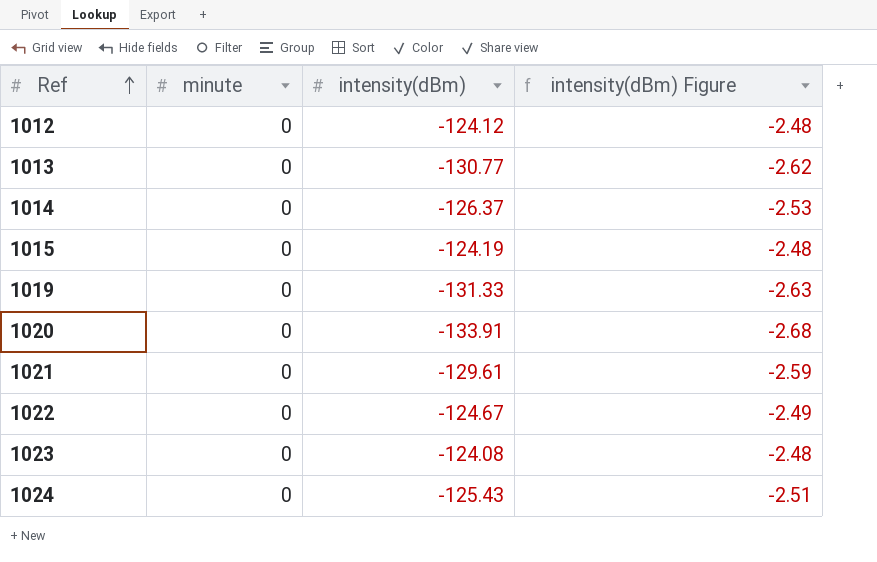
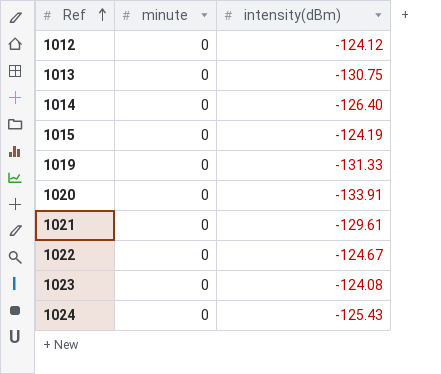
column intensity(dBm) Figure | formula: [intensity(dBm)] * 0.02 -> none
1013 | intensity(dBm): -130.77 -> -130.75
1014 | intensity(dBm): -126.37 -> -126.40

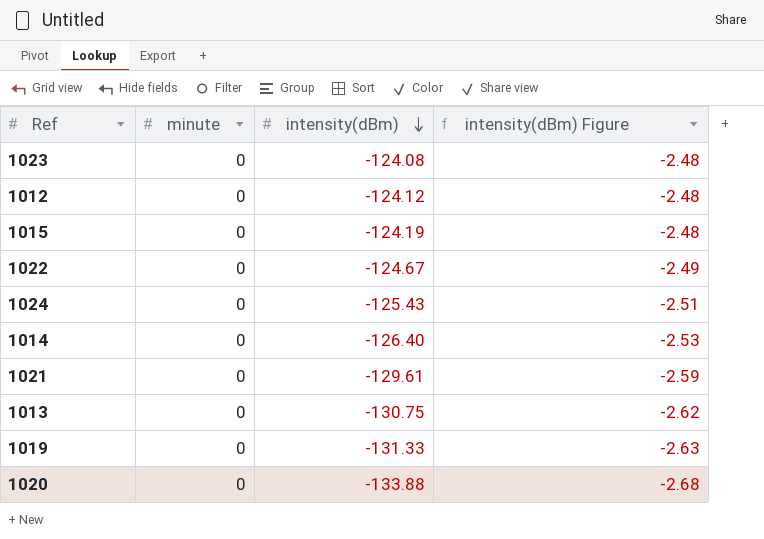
row order: Ref ascending -> intensity(dBm) descending
column intensity(dBm) Figure | formula: none -> [intensity(dBm)] * 0.02
1020 | intensity(dBm): -133.91 -> -133.88

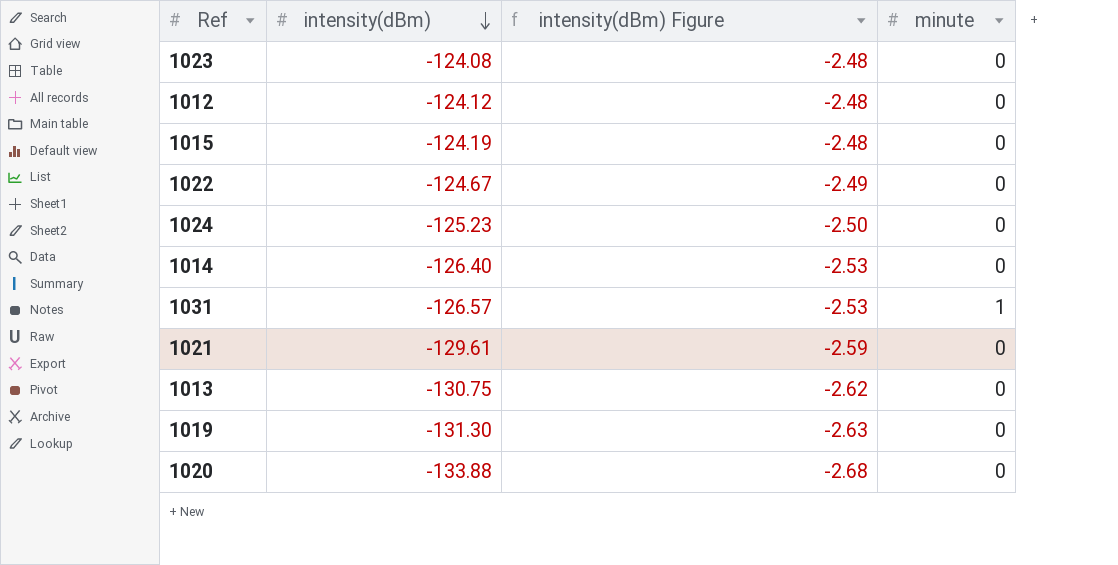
column minute | position: 2 -> 4
1024 | intensity(dBm): -125.43 -> -125.23
1024 | intensity(dBm) Figure: -2.51 -> -2.50
row 1031: none -> -126.57 | -2.53 | 1
1019 | intensity(dBm): -131.33 -> -131.30

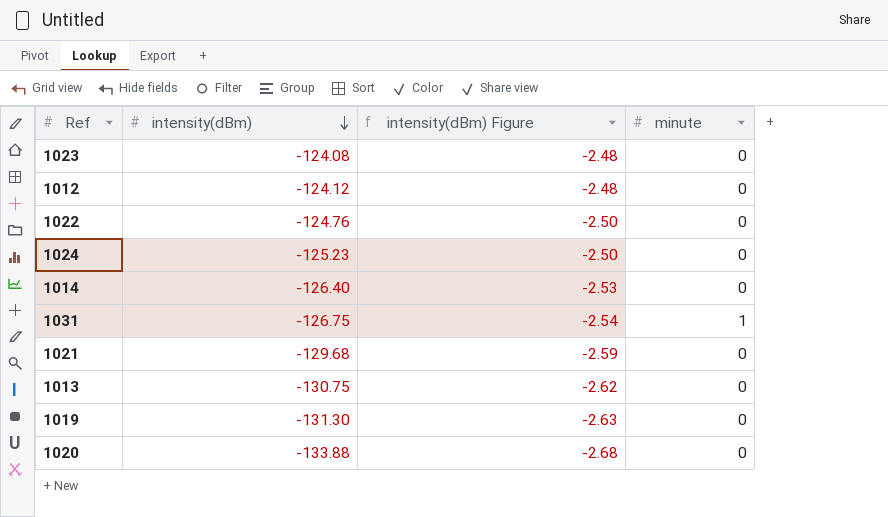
row 1015: -124.19 | -2.48 | 0 -> none
1022 | intensity(dBm): -124.67 -> -124.76
1022 | intensity(dBm) Figure: -2.49 -> -2.50
1031 | intensity(dBm): -126.57 -> -126.75
1031 | intensity(dBm) Figure: -2.53 -> -2.54
1021 | intensity(dBm): -129.61 -> -129.68

